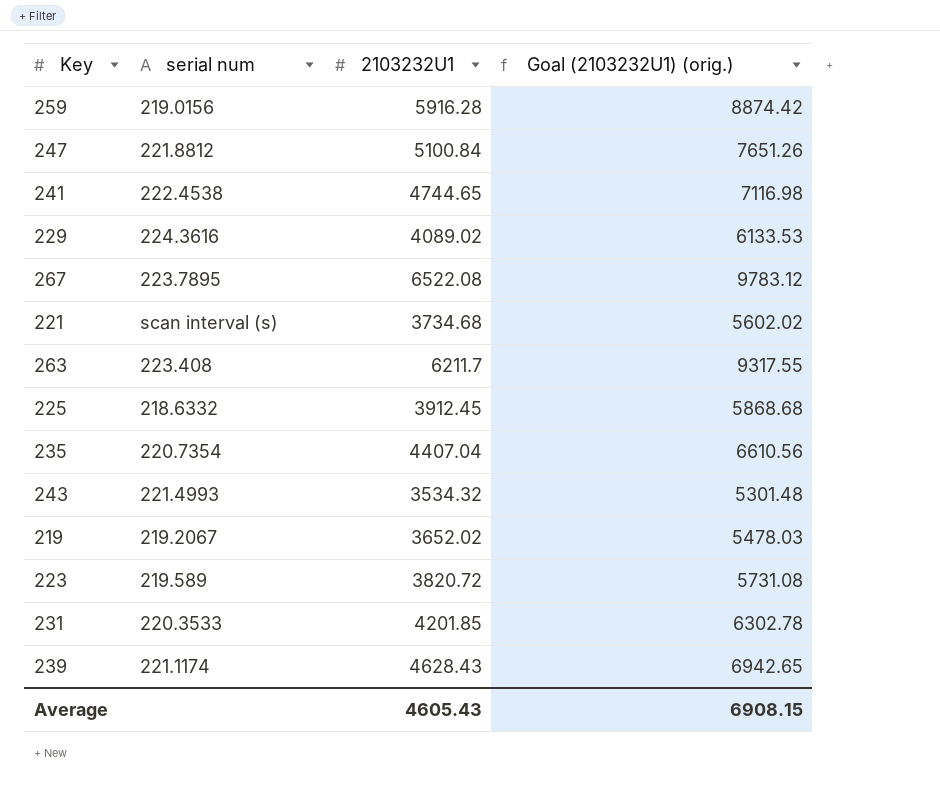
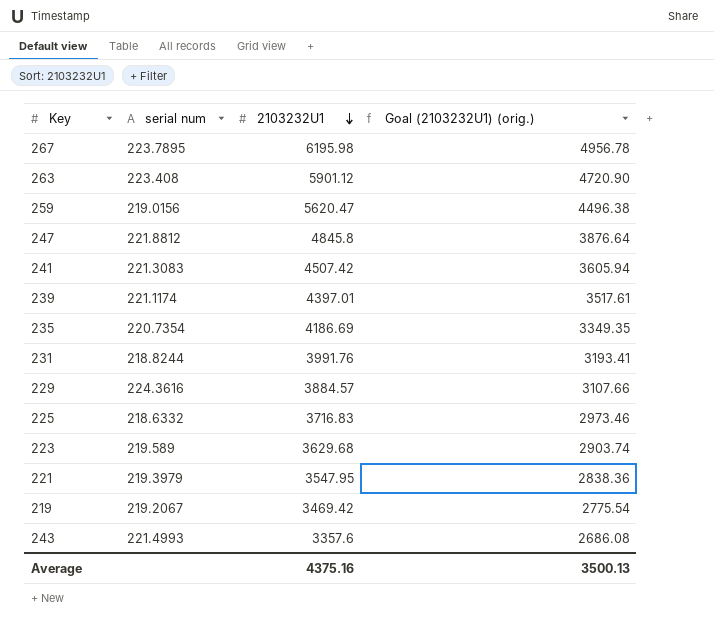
row order: none -> 2103232U1 descending
column Goal (2103232U1) (orig.) | formula: [2103232U1] * 1.5 -> [2103232U1] * 0.8
267 | 2103232U1: 6522.08 -> 6195.98
263 | 2103232U1: 6211.7 -> 5901.12
259 | 2103232U1: 5916.28 -> 5620.47
247 | 2103232U1: 5100.84 -> 4845.8
241 | serial num: 222.4538 -> 221.3083
241 | 2103232U1: 4744.65 -> 4507.42
239 | 2103232U1: 4628.43 -> 4397.01
235 | 2103232U1: 4407.04 -> 4186.69
231 | serial num: 220.3533 -> 218.8244
231 | 2103232U1: 4201.85 -> 3991.76
229 | 2103232U1: 4089.02 -> 3884.57
225 | 2103232U1: 3912.45 -> 3716.83
223 | 2103232U1: 3820.72 -> 3629.68
221 | serial num: scan interval (s) -> 219.3979
221 | 2103232U1: 3734.68 -> 3547.95
219 | 2103232U1: 3652.02 -> 3469.42
243 | 2103232U1: 3534.32 -> 3357.6
Average | 2103232U1: 4605.43 -> 4375.16
Average | Goal (2103232U1) (orig.): 6908.15 -> 3500.13

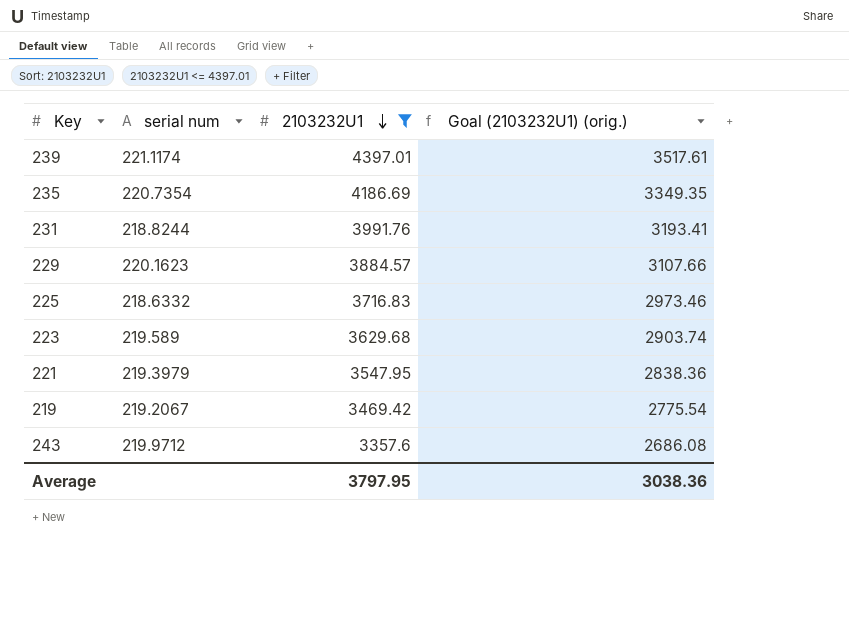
filter: none -> 2103232U1 <= 4397.01
229 | serial num: 224.3616 -> 220.1623
243 | serial num: 221.4993 -> 219.9712
Average | 2103232U1: 4375.16 -> 3797.95
Average | Goal (2103232U1) (orig.): 3500.13 -> 3038.36

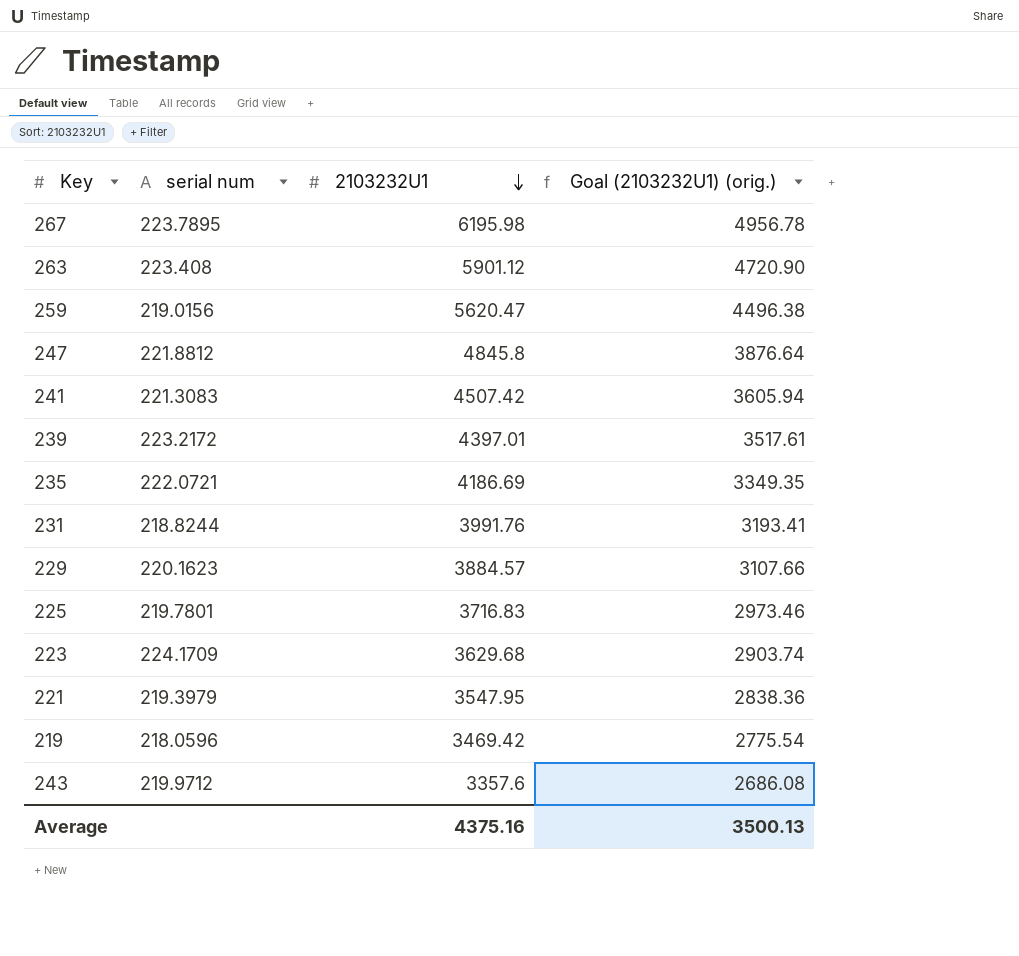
filter: 2103232U1 <= 4397.01 -> none
239 | serial num: 221.1174 -> 223.2172
235 | serial num: 220.7354 -> 222.0721
225 | serial num: 218.6332 -> 219.7801
223 | serial num: 219.589 -> 224.1709
219 | serial num: 219.2067 -> 218.0596
Average | 2103232U1: 3797.95 -> 4375.16
Average | Goal (2103232U1) (orig.): 3038.36 -> 3500.13

